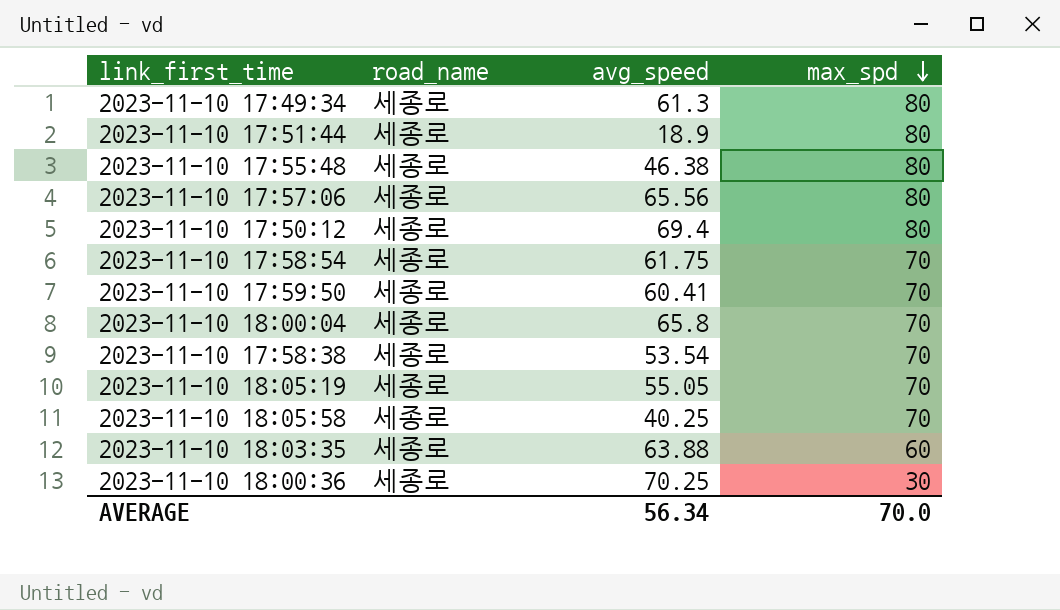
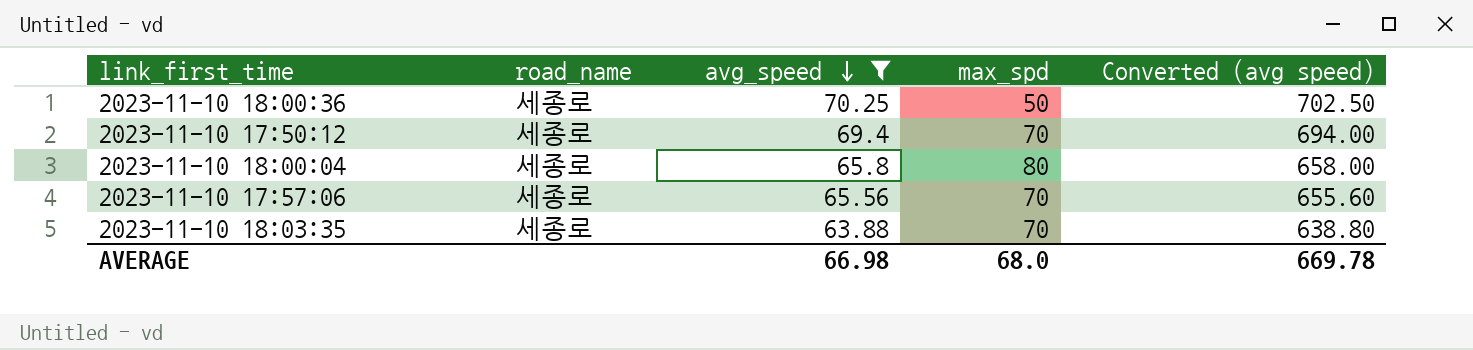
filter: none -> avg_speed >= 63.88
row order: max_spd descending -> avg_speed descending
column Converted (avg speed) | formula: none -> [avg_speed] * 10
2023-11-10 18:00:36 | max_spd: 30 -> 50
2023-11-10 17:50:12 | max_spd: 80 -> 70
2023-11-10 18:00:04 | max_spd: 70 -> 80
2023-11-10 17:57:06 | max_spd: 80 -> 70
2023-11-10 18:03:35 | max_spd: 60 -> 70
AVERAGE | avg_speed: 56.34 -> 66.98
AVERAGE | max_spd: 70.0 -> 68.0

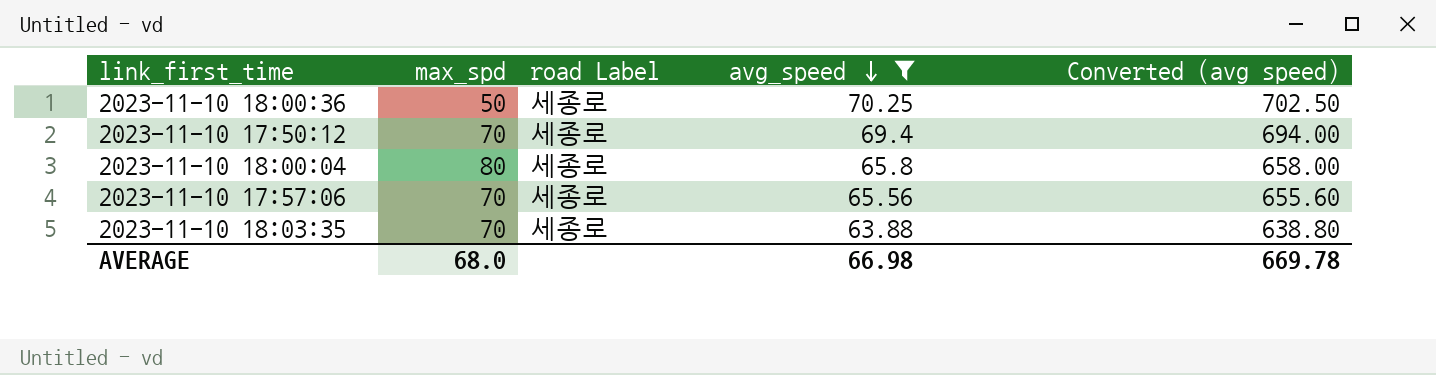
column max_spd | position: 4 -> 2
column name: road_name -> road Label

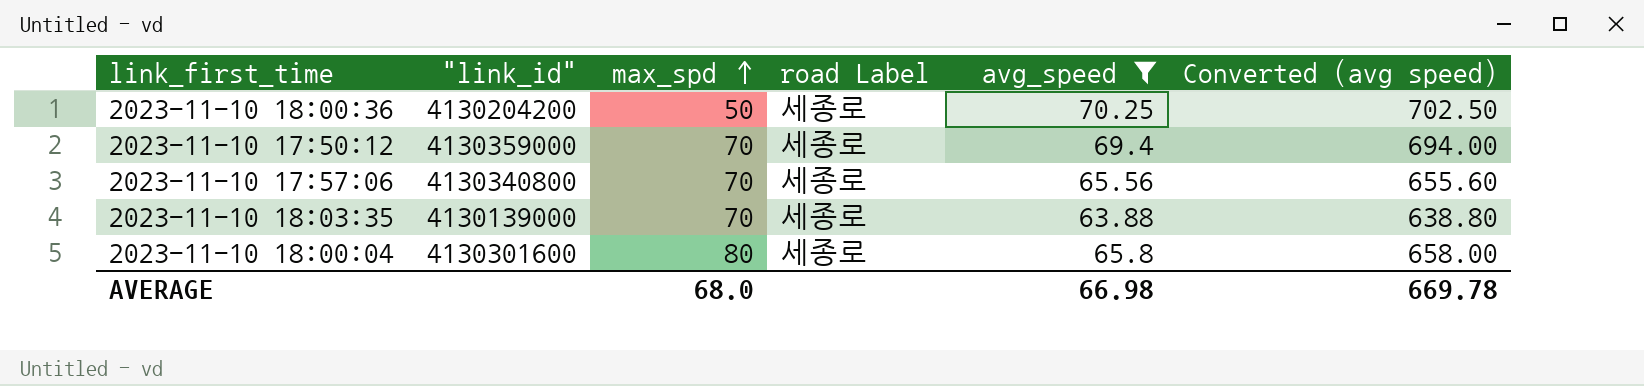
row order: avg_speed descending -> max_spd ascending
column "link_id" | position: none -> 2

